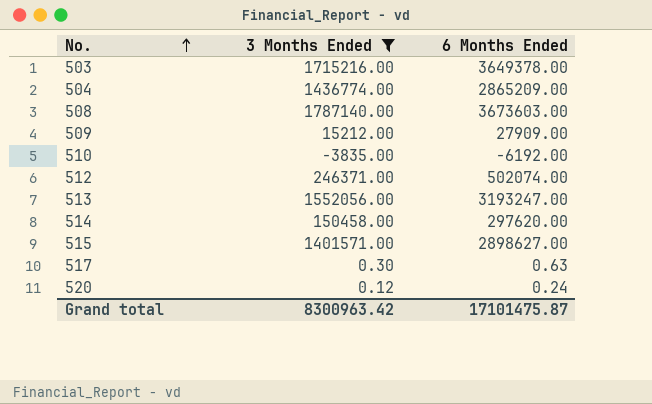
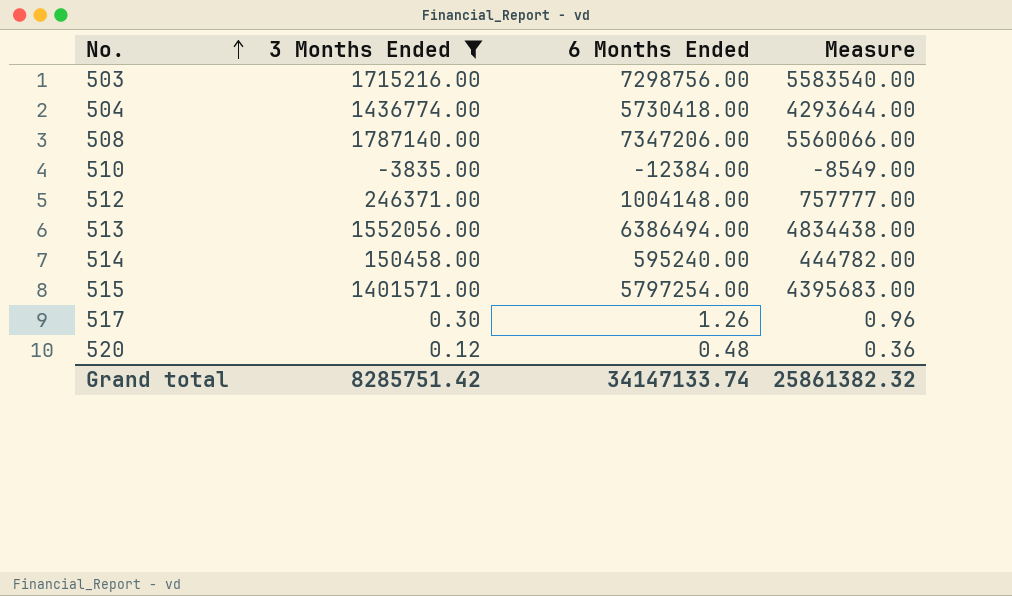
column Measure | formula: none -> [6 Months Ended] - [3 Months Ended]
row 509: 15212.00 | 27909.00 -> none
503 | 6 Months Ended: 3649378.00 -> 7298756.00
504 | 6 Months Ended: 2865209.00 -> 5730418.00
508 | 6 Months Ended: 3673603.00 -> 7347206.00
510 | 6 Months Ended: -6192.00 -> -12384.00
512 | 6 Months Ended: 502074.00 -> 1004148.00
513 | 6 Months Ended: 3193247.00 -> 6386494.00
514 | 6 Months Ended: 297620.00 -> 595240.00
515 | 6 Months Ended: 2898627.00 -> 5797254.00
517 | 6 Months Ended: 0.63 -> 1.26
520 | 6 Months Ended: 0.24 -> 0.48
Grand total | 3 Months Ended: 8300963.42 -> 8285751.42
Grand total | 6 Months Ended: 17101475.87 -> 34147133.74

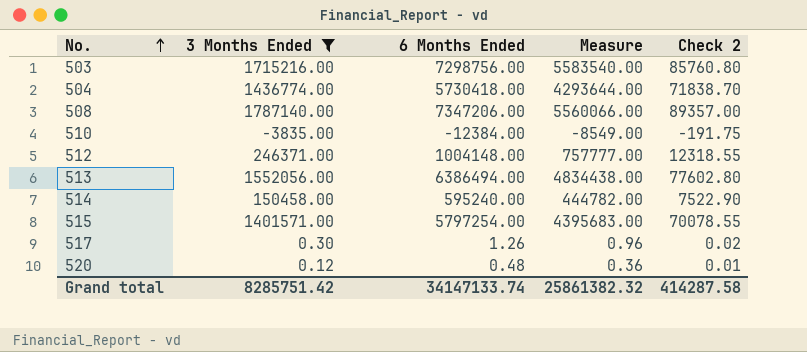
column Check 2 | formula: none -> [3 Months Ended] * 0.05

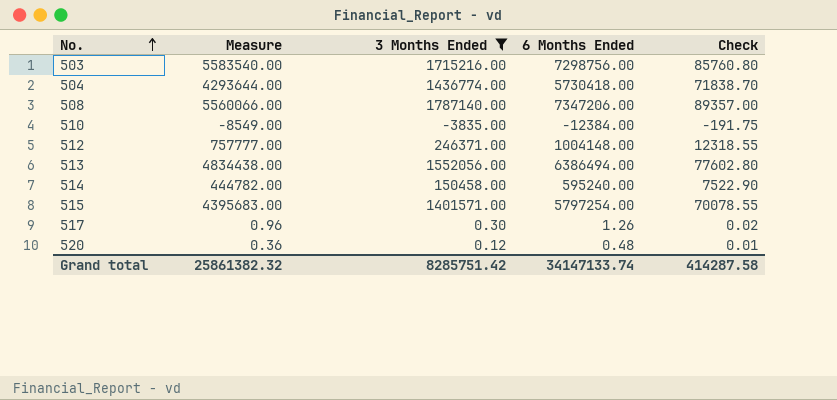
column Measure | position: 4 -> 2
column name: Check 2 -> Check

